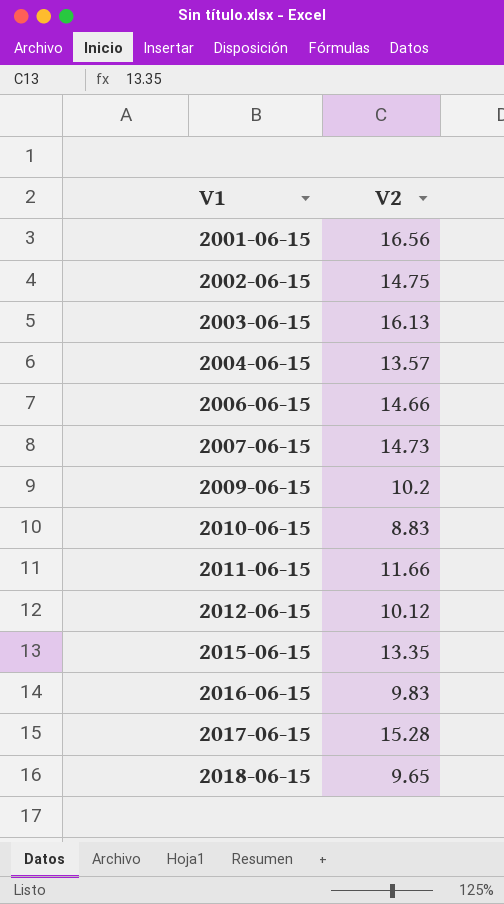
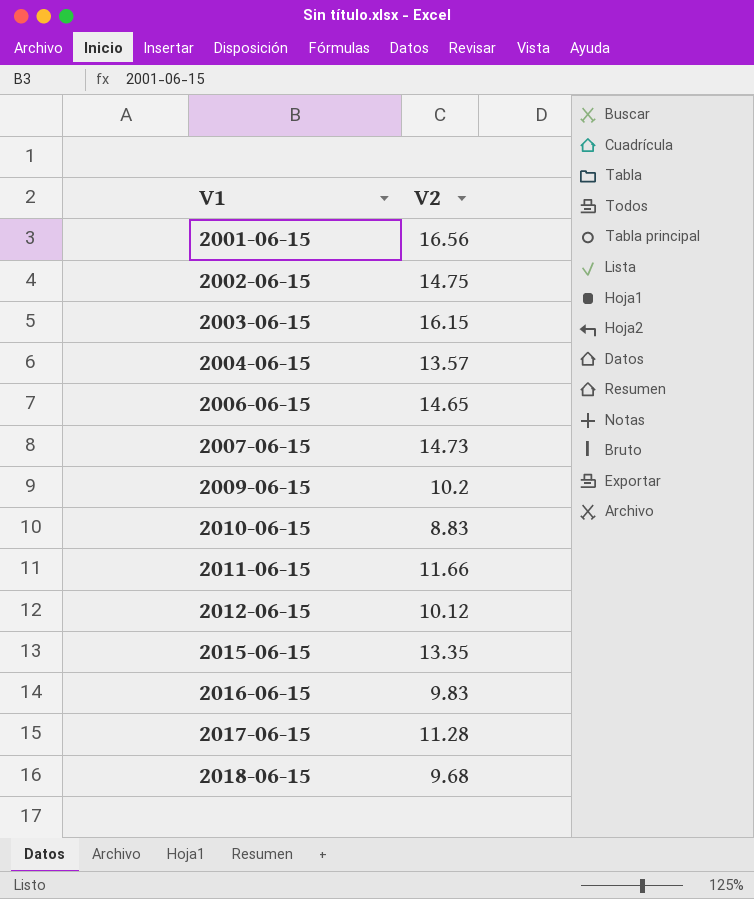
2003-06-15 | V2: 16.13 -> 16.15
2006-06-15 | V2: 14.66 -> 14.65
2017-06-15 | V2: 15.28 -> 11.28
2018-06-15 | V2: 9.65 -> 9.68

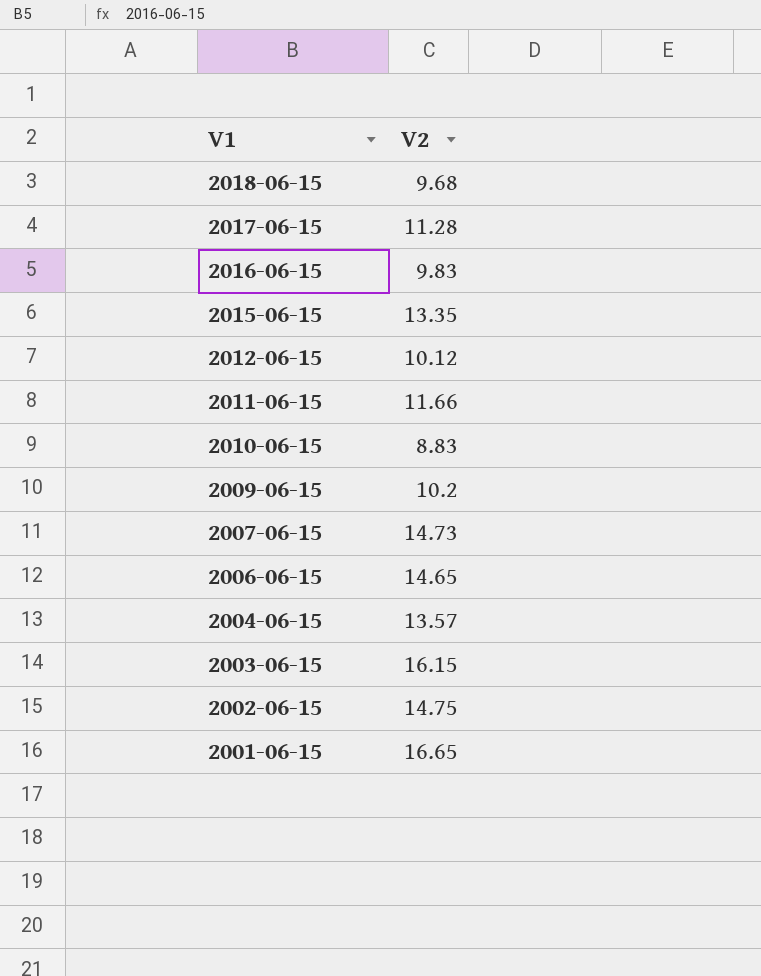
row order: V1 ascending -> V1 descending
2001-06-15 | V2: 16.56 -> 16.65

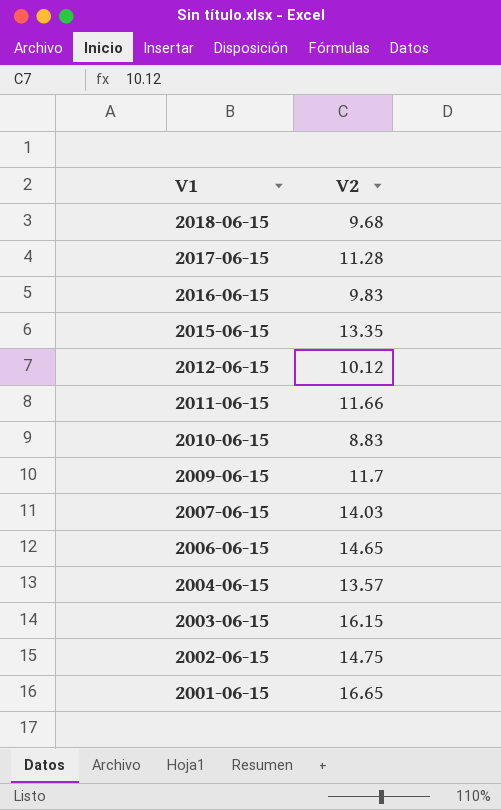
2009-06-15 | V2: 10.2 -> 11.7
2007-06-15 | V2: 14.73 -> 14.03

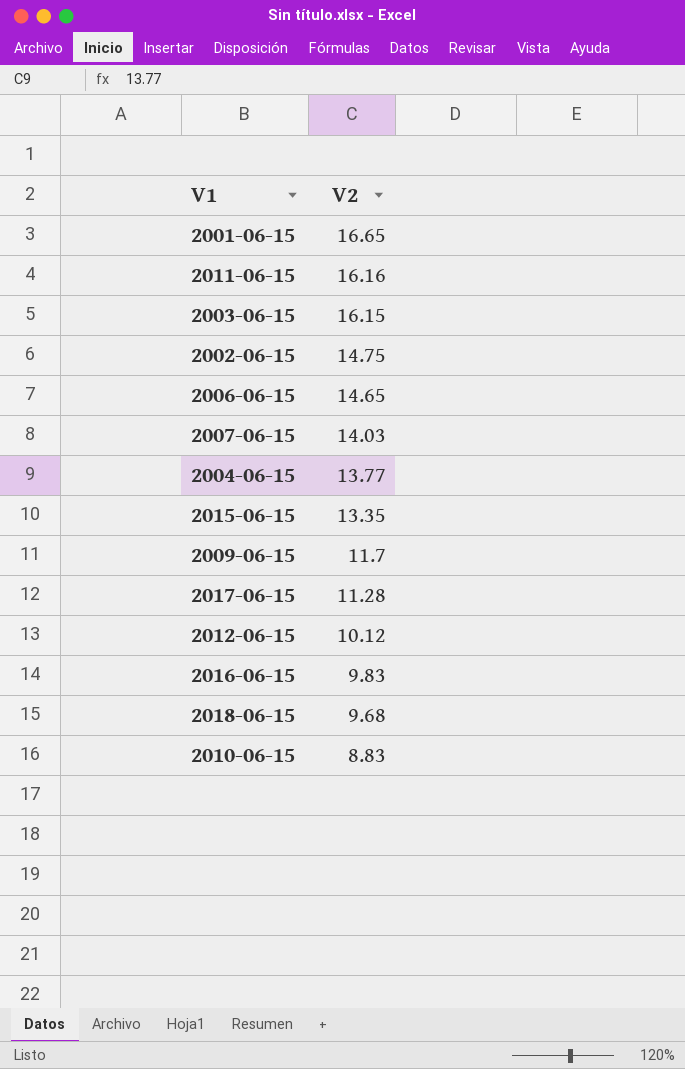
row order: V1 descending -> V2 descending
2011-06-15 | V2: 11.66 -> 16.16
2004-06-15 | V2: 13.57 -> 13.77

